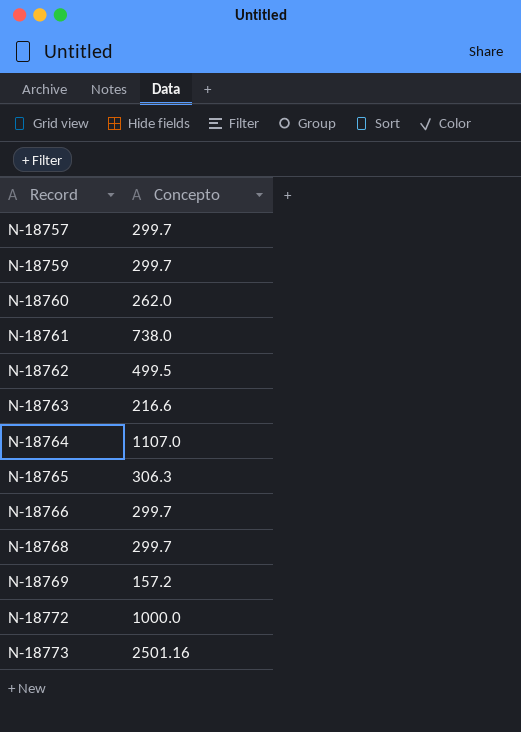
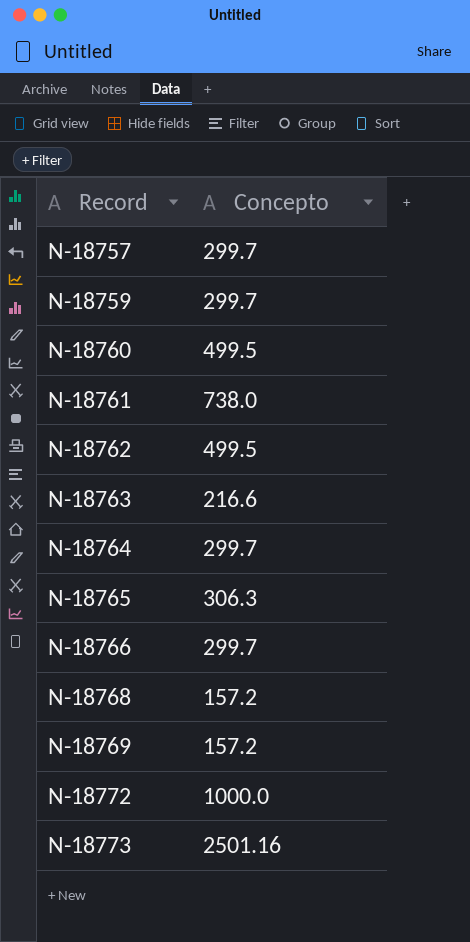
N-18760 | Concepto: 262.0 -> 499.5
N-18764 | Concepto: 1107.0 -> 299.7
N-18768 | Concepto: 299.7 -> 157.2

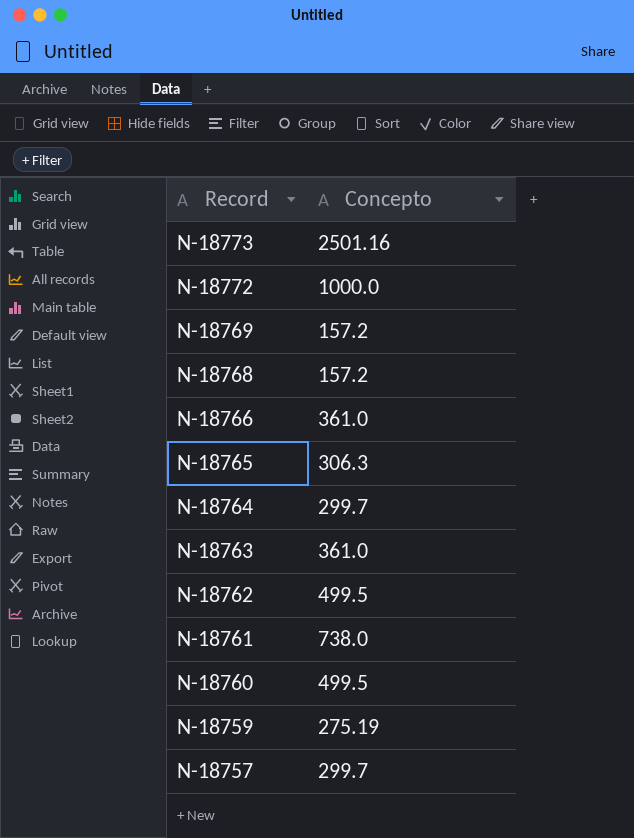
row order: Record ascending -> Record descending
N-18766 | Concepto: 299.7 -> 361.0
N-18763 | Concepto: 216.6 -> 361.0
N-18759 | Concepto: 299.7 -> 275.19

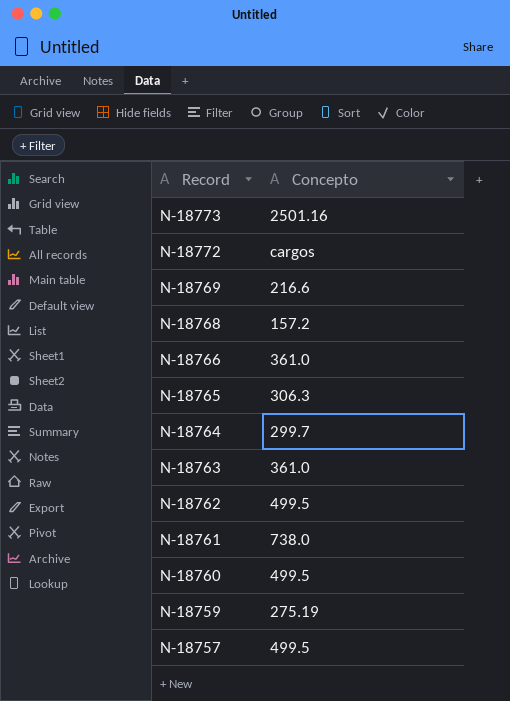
N-18772 | Concepto: 1000.0 -> cargos
N-18769 | Concepto: 157.2 -> 216.6
N-18757 | Concepto: 299.7 -> 499.5

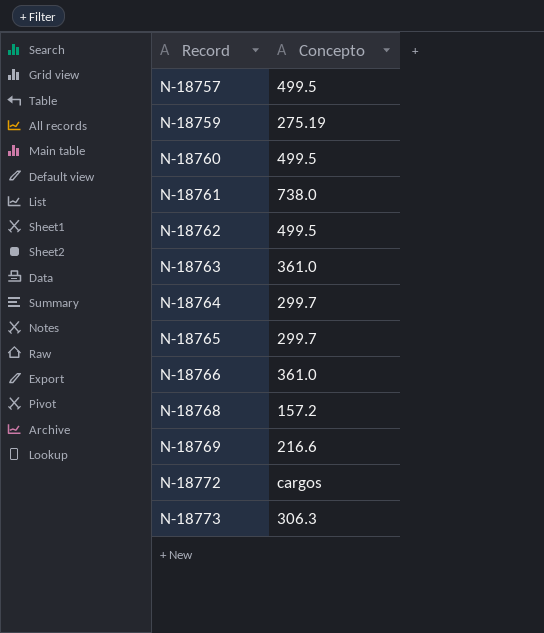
row order: Record descending -> Record ascending
N-18765 | Concepto: 306.3 -> 299.7
N-18773 | Concepto: 2501.16 -> 306.3

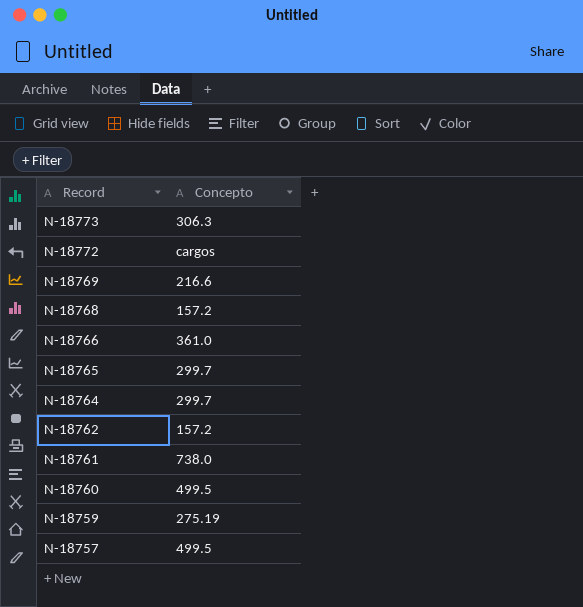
row order: Record ascending -> Record descending
row N-18763: 361.0 -> none
N-18762 | Concepto: 499.5 -> 157.2

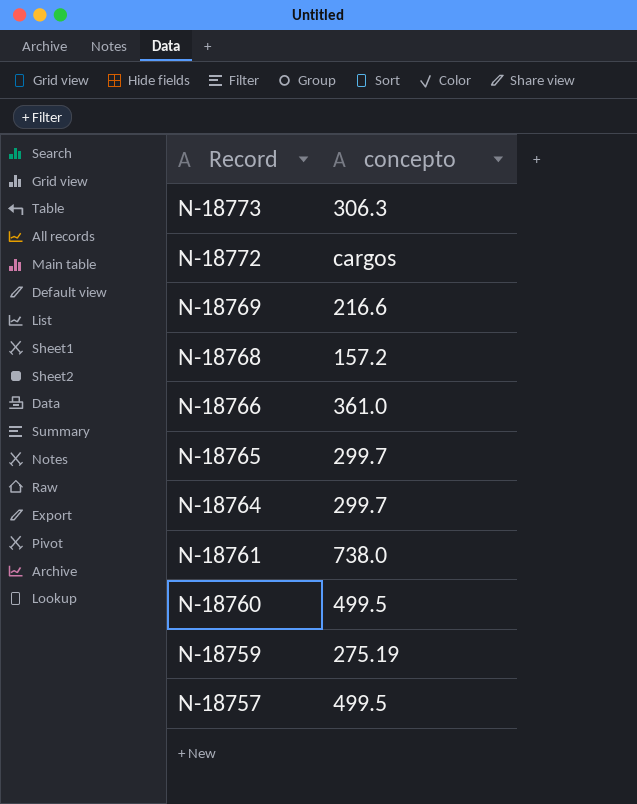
column name: Concepto -> concepto
row N-18762: 157.2 -> none

